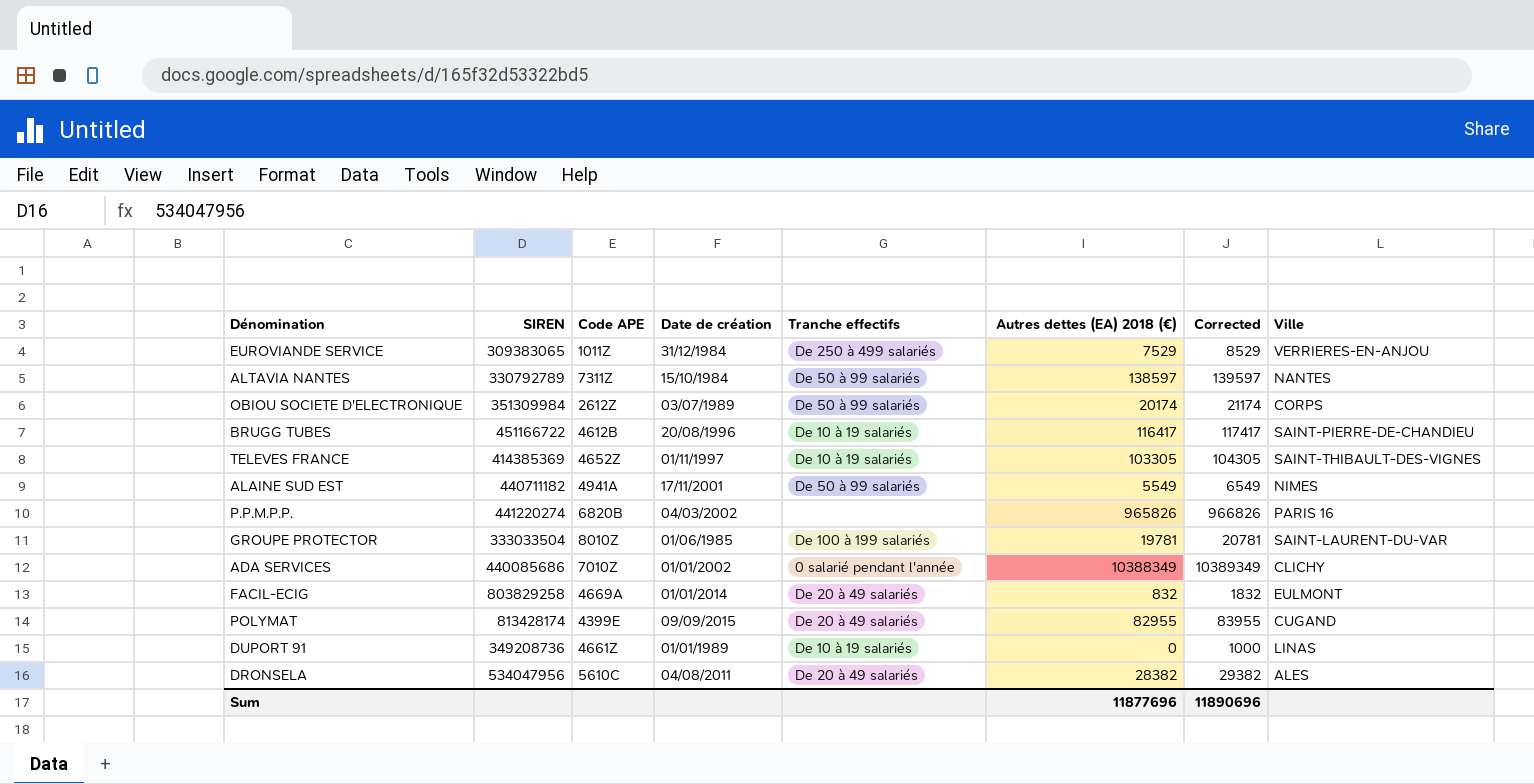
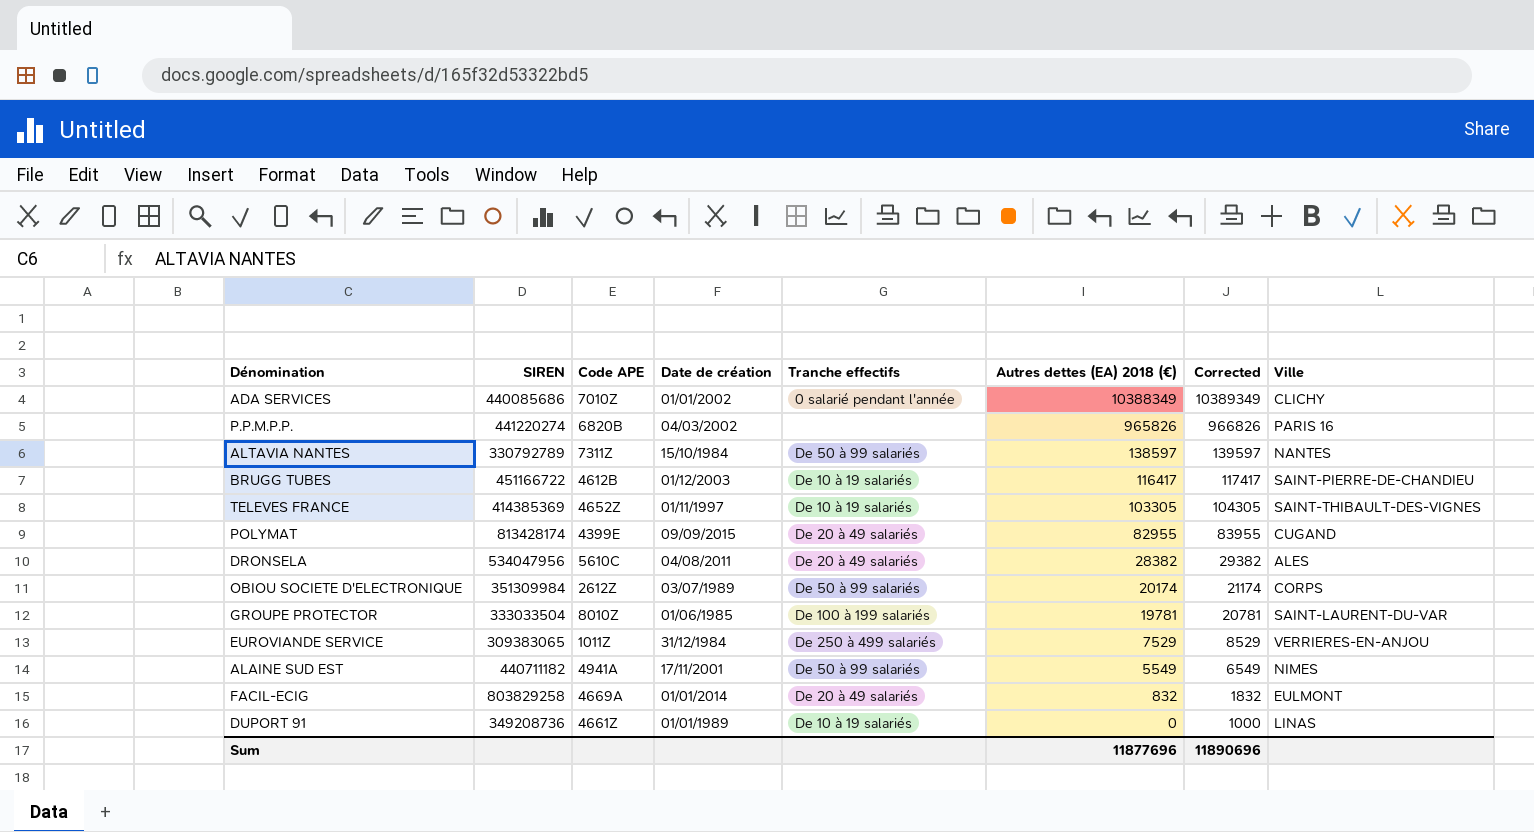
row order: none -> Autres dettes (EA) 2018 (€) descending
BRUGG TUBES | Date de création: 20/08/1996 -> 01/12/2003

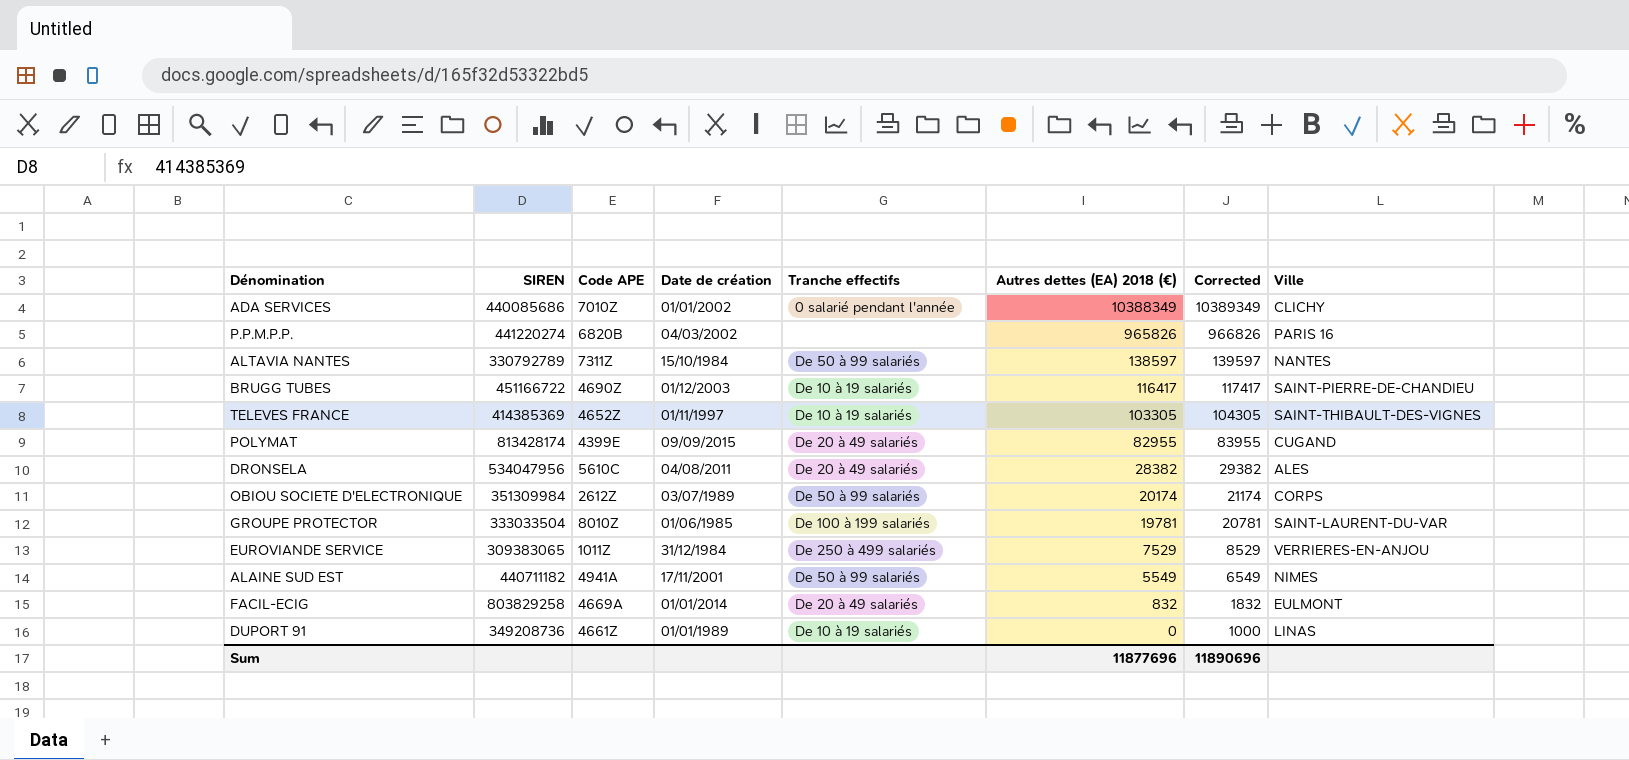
BRUGG TUBES | Code APE: 4612B -> 4690Z

